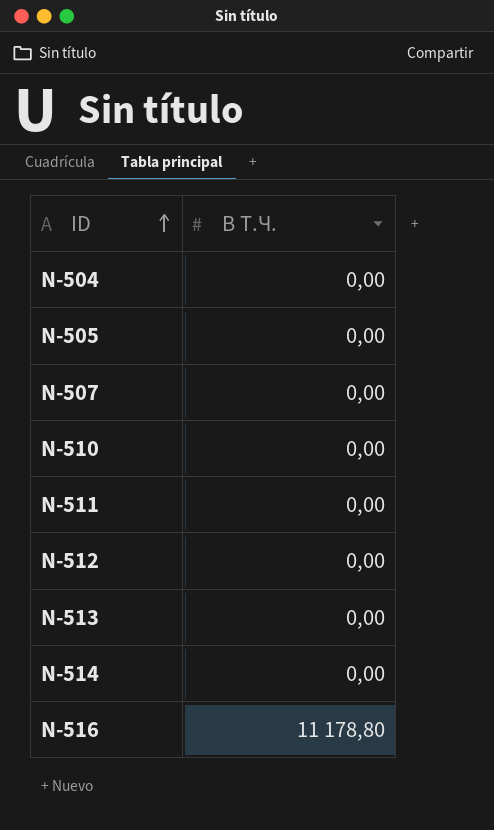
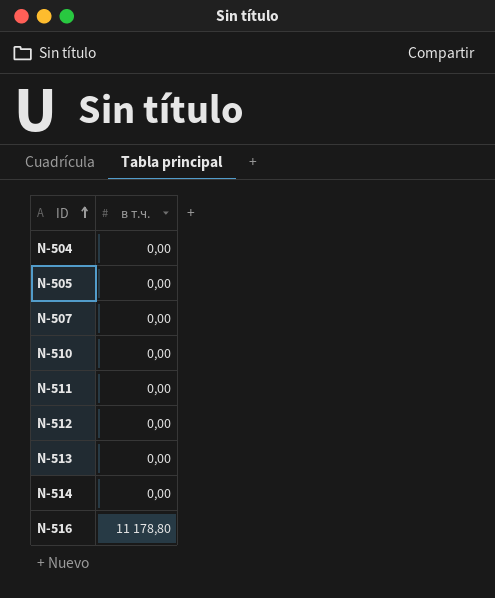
column name: В Т.Ч. -> в т.ч.

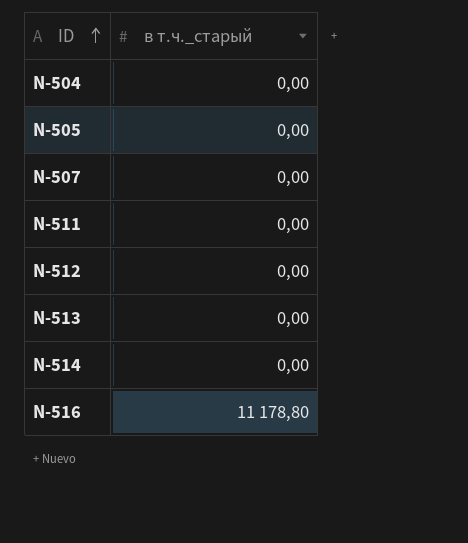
column name: в т.ч. -> в т.ч._старый
row N-510: 0,00 -> none

